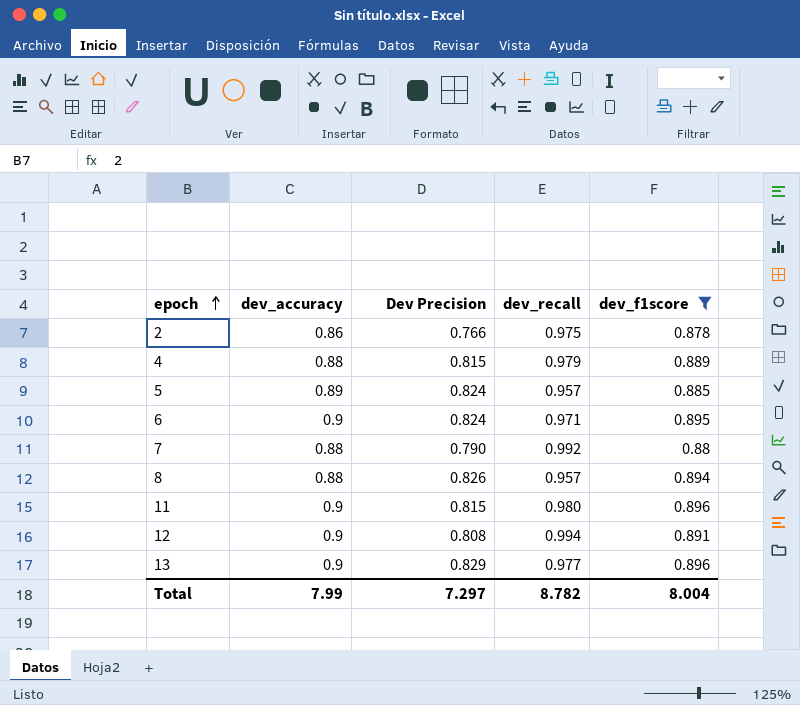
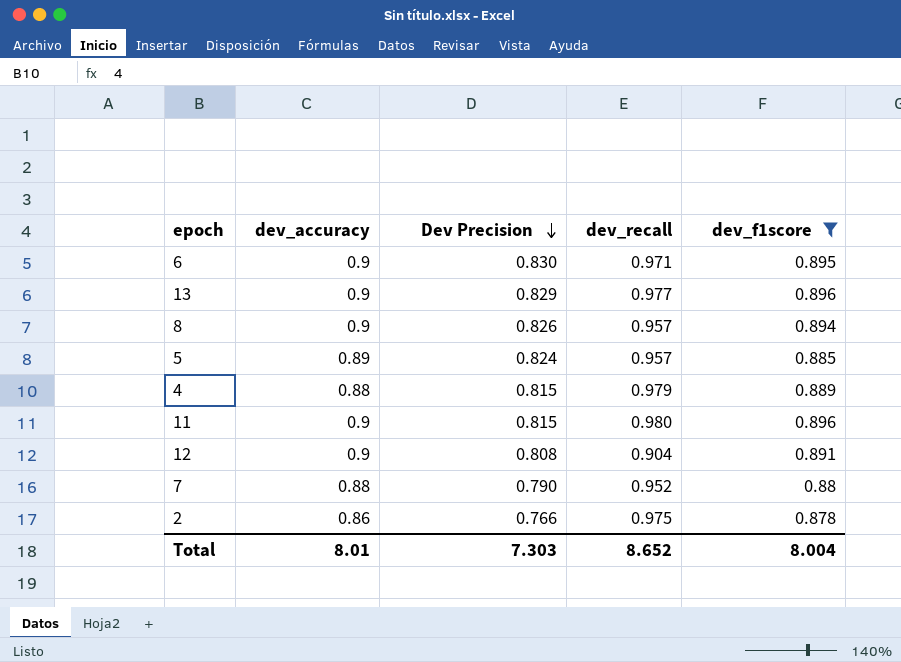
row order: epoch ascending -> Dev Precision descending
6 | Dev Precision: 0.824 -> 0.830
8 | dev_accuracy: 0.88 -> 0.9
12 | dev_recall: 0.994 -> 0.904
7 | dev_recall: 0.992 -> 0.952
Total | dev_accuracy: 7.99 -> 8.01
Total | Dev Precision: 7.297 -> 7.303
Total | dev_recall: 8.782 -> 8.652

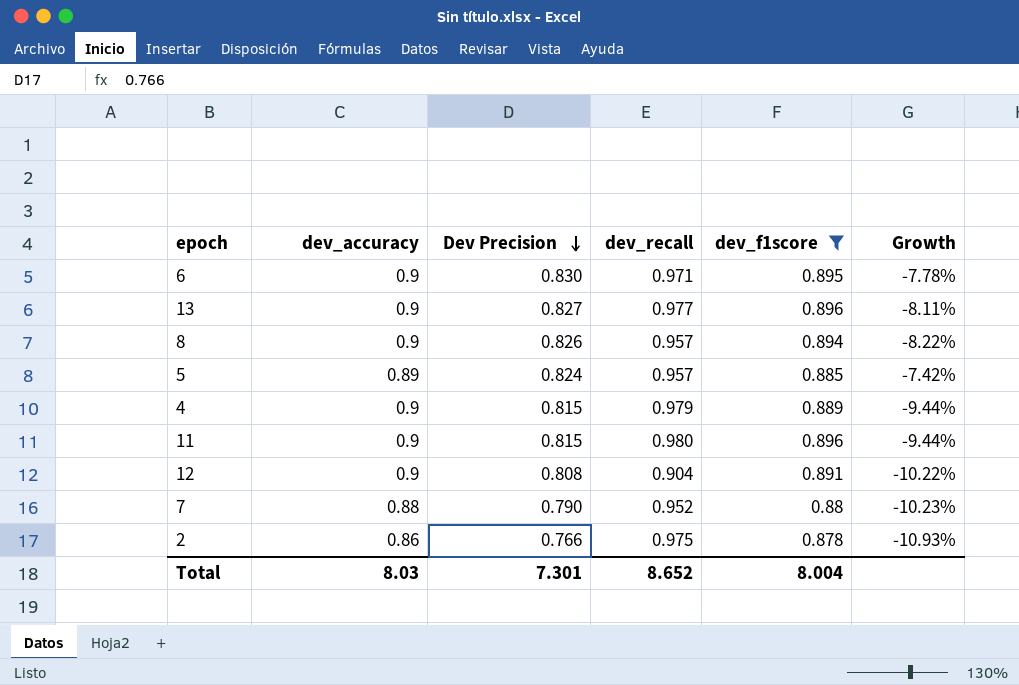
column Growth | formula: none -> ([Dev Precision] - [dev_accuracy]) / [dev_accuracy]
13 | Dev Precision: 0.829 -> 0.827
4 | dev_accuracy: 0.88 -> 0.9
Total | dev_accuracy: 8.01 -> 8.03
Total | Dev Precision: 7.303 -> 7.301

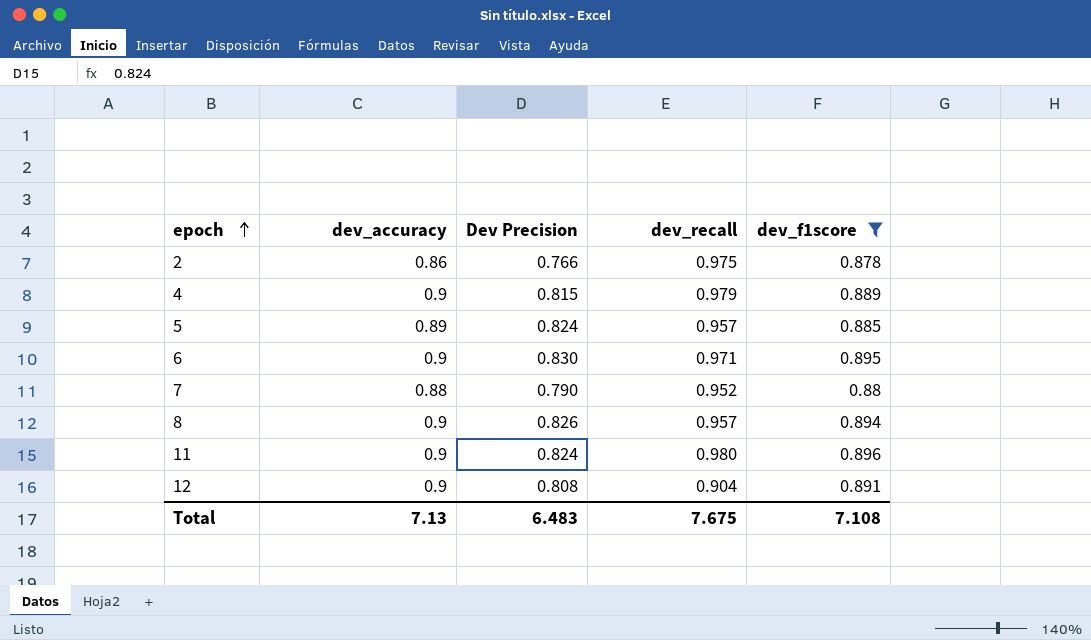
row order: Dev Precision descending -> epoch ascending
column Growth | formula: ([Dev Precision] - [dev_accuracy]) / [dev_accuracy] -> none
row 13: 0.9 | 0.827 | 0.977 | 0.896 | -8.11% -> none
11 | Dev Precision: 0.815 -> 0.824
Total | dev_accuracy: 8.03 -> 7.13
Total | Dev Precision: 7.301 -> 6.483
Total | dev_recall: 8.652 -> 7.675
Total | dev_f1score: 8.004 -> 7.108

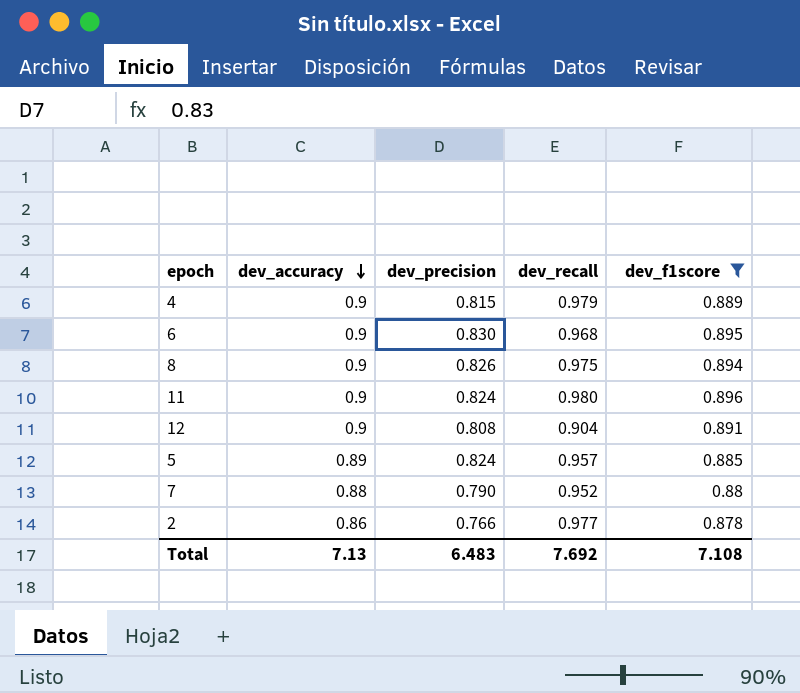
row order: epoch ascending -> dev_accuracy descending
column name: Dev Precision -> dev_precision
6 | dev_recall: 0.971 -> 0.968
8 | dev_recall: 0.957 -> 0.975
2 | dev_recall: 0.975 -> 0.977
Total | dev_recall: 7.675 -> 7.692

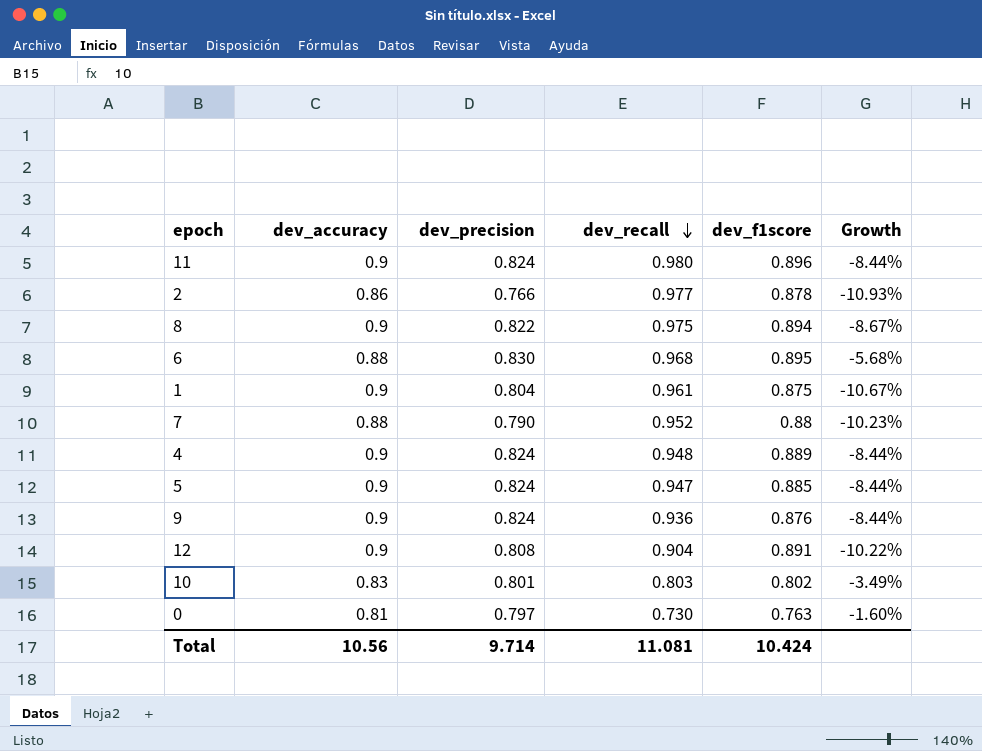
filter: dev_f1score >= 0.878 -> none
row order: dev_accuracy descending -> dev_recall descending
column Growth | formula: none -> ([dev_precision] - [dev_accuracy]) / [dev_accuracy]
8 | dev_precision: 0.826 -> 0.822
6 | dev_accuracy: 0.9 -> 0.88
4 | dev_precision: 0.815 -> 0.824
4 | dev_recall: 0.979 -> 0.948
5 | dev_accuracy: 0.89 -> 0.9
5 | dev_recall: 0.957 -> 0.947
Total | dev_accuracy: 7.13 -> 10.56
Total | dev_precision: 6.483 -> 9.714
Total | dev_recall: 7.692 -> 11.081
Total | dev_f1score: 7.108 -> 10.424

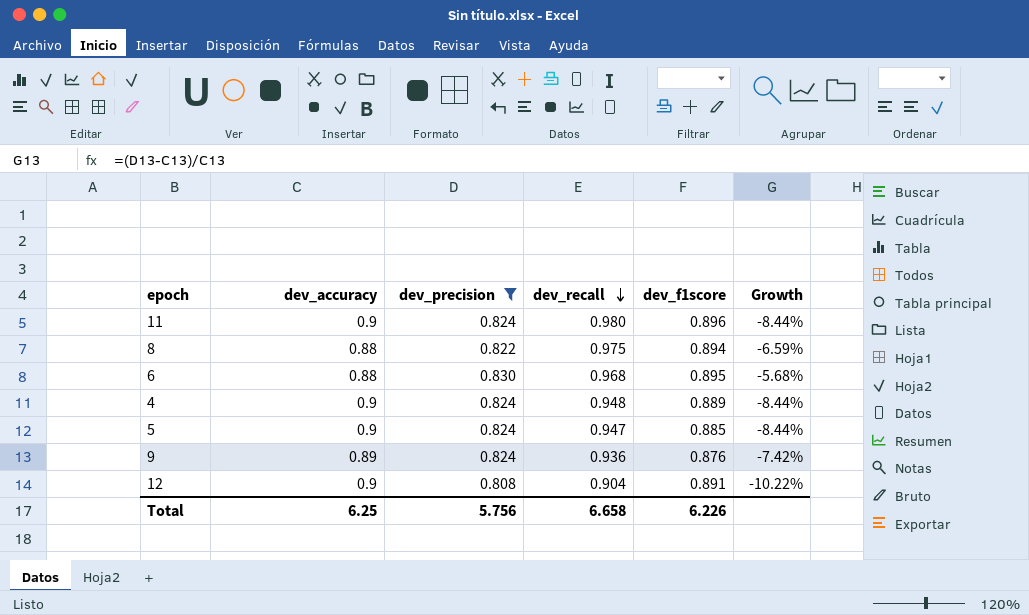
filter: none -> dev_precision >= 0.808
8 | dev_accuracy: 0.9 -> 0.88
8 | Growth: -8.67% -> -6.59%
9 | dev_accuracy: 0.9 -> 0.89
9 | Growth: -8.44% -> -7.42%
Total | dev_accuracy: 10.56 -> 6.25
Total | dev_precision: 9.714 -> 5.756
Total | dev_recall: 11.081 -> 6.658
Total | dev_f1score: 10.424 -> 6.226

